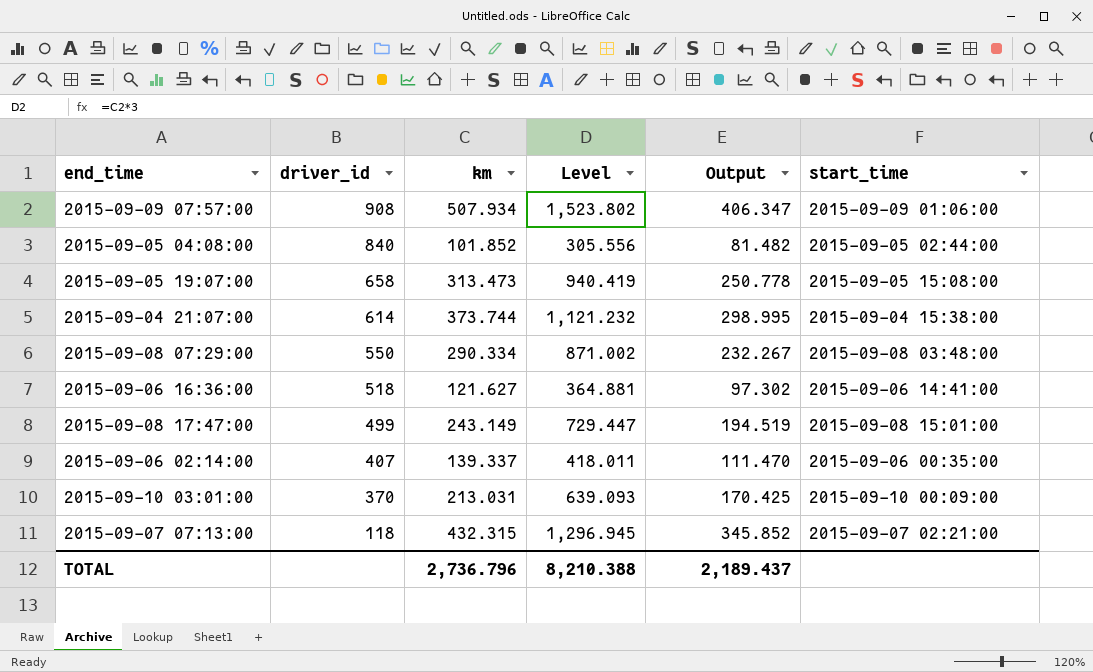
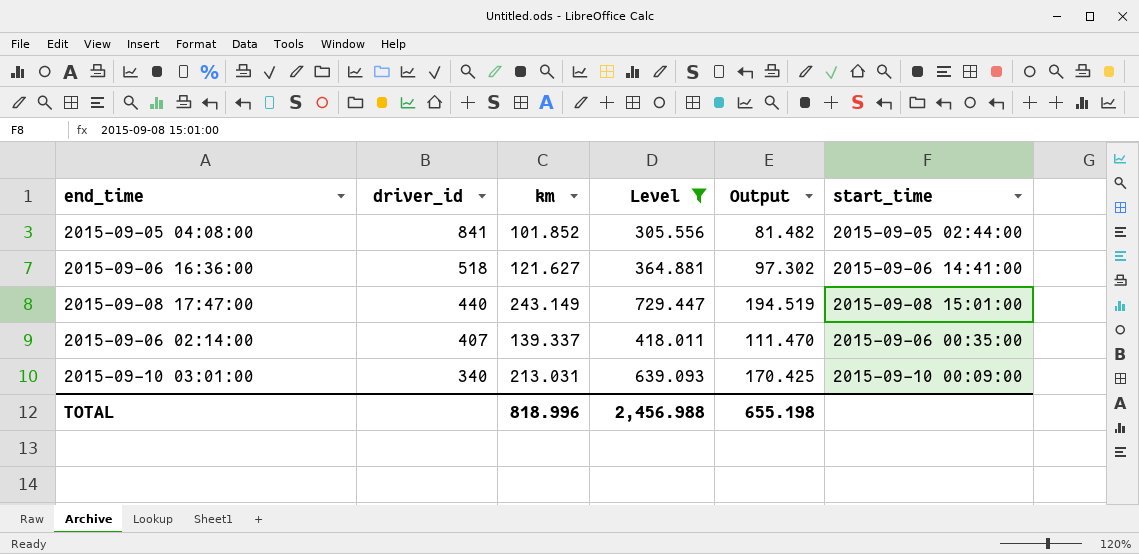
filter: none -> Level <= 729.447
2015-09-05 04:08:00 | driver_id: 840 -> 841
2015-09-08 17:47:00 | driver_id: 499 -> 440
2015-09-10 03:01:00 | driver_id: 370 -> 340
TOTAL | km: 2,736.796 -> 818.996
TOTAL | Level: 8,210.388 -> 2,456.988
TOTAL | Output: 2,189.437 -> 655.198

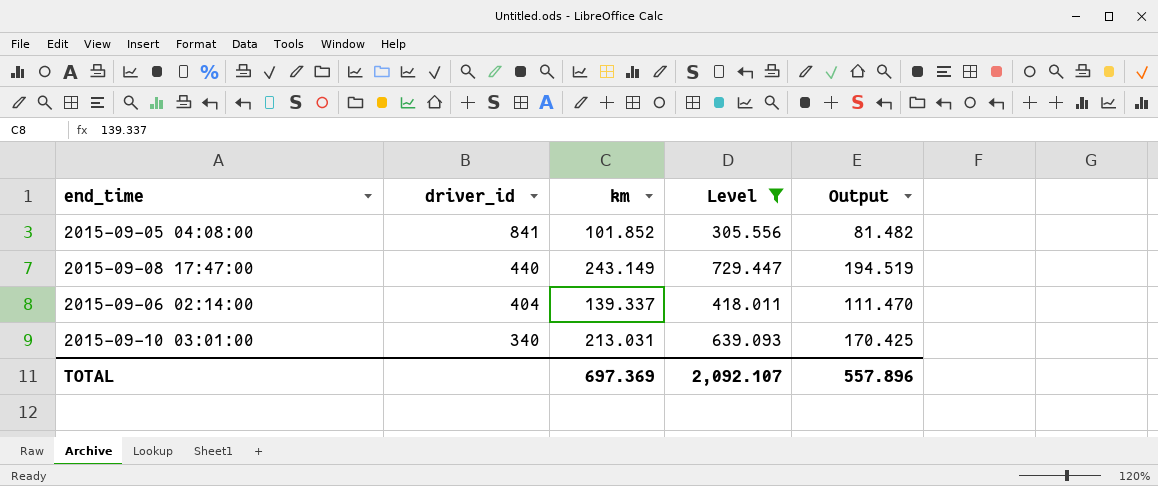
column start_time | position: 6 -> none
row 2015-09-06 16:36:00: 518 | 121.627 | 364.881 | 97.302 | 2015-09-06 14:41:00 -> none
2015-09-06 02:14:00 | driver_id: 407 -> 404
TOTAL | km: 818.996 -> 697.369
TOTAL | Level: 2,456.988 -> 2,092.107
TOTAL | Output: 655.198 -> 557.896

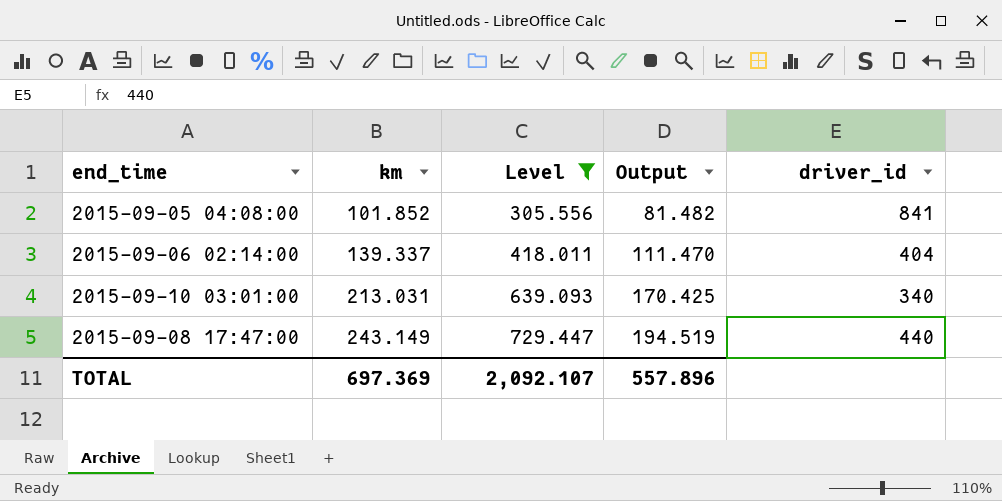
row order: driver_id descending -> km ascending
column driver_id | position: 2 -> 5

